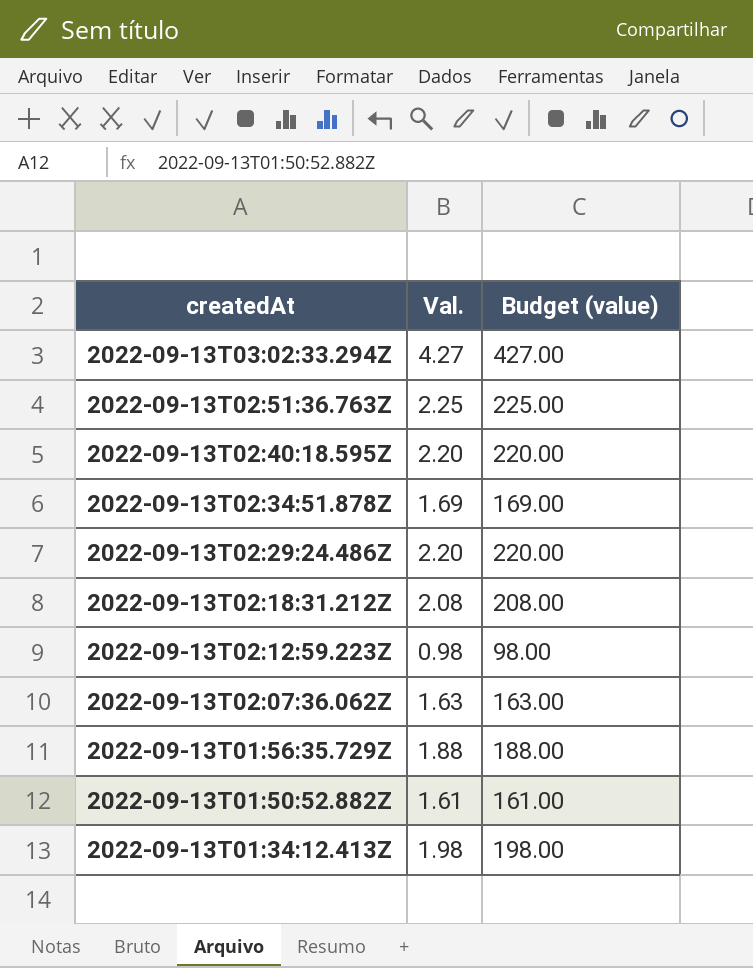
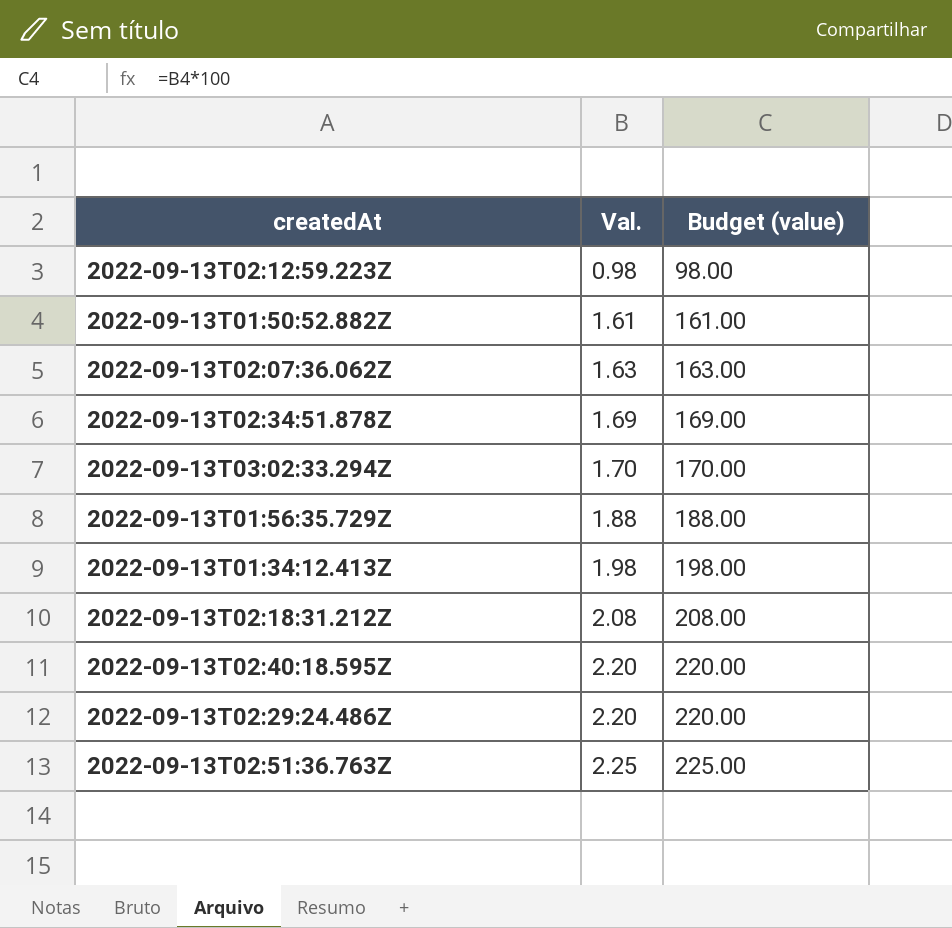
row order: createdAt descending -> Val. ascending
2022-09-13T03:02:33.294Z | Val.: 4.27 -> 1.70
2022-09-13T03:02:33.294Z | Budget (value): 427.00 -> 170.00

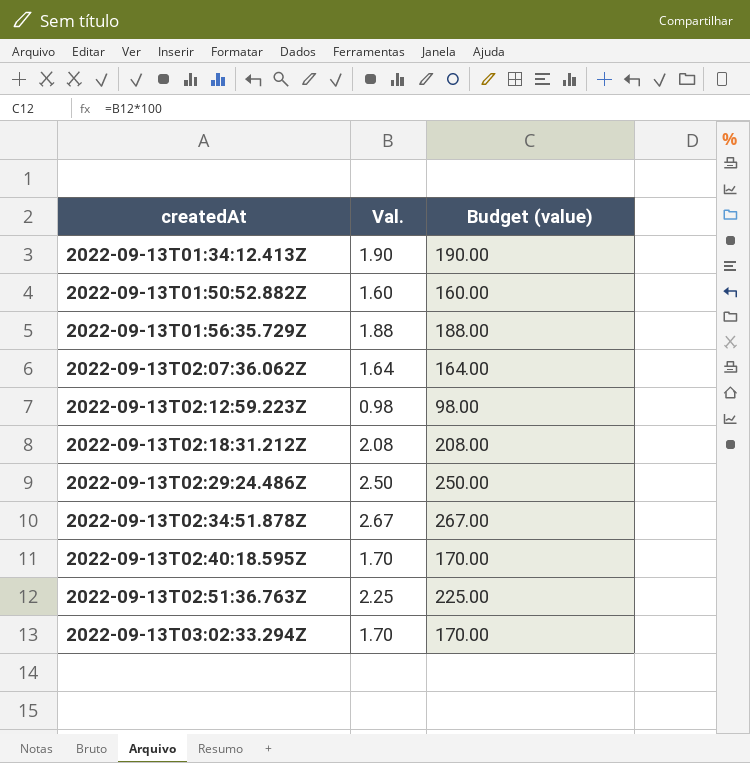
row order: Val. ascending -> createdAt ascending
2022-09-13T01:34:12.413Z | Val.: 1.98 -> 1.90
2022-09-13T01:34:12.413Z | Budget (value): 198.00 -> 190.00
2022-09-13T01:50:52.882Z | Val.: 1.61 -> 1.60
2022-09-13T01:50:52.882Z | Budget (value): 161.00 -> 160.00
2022-09-13T02:07:36.062Z | Val.: 1.63 -> 1.64
2022-09-13T02:07:36.062Z | Budget (value): 163.00 -> 164.00
2022-09-13T02:29:24.486Z | Val.: 2.20 -> 2.50
2022-09-13T02:29:24.486Z | Budget (value): 220.00 -> 250.00
2022-09-13T02:34:51.878Z | Val.: 1.69 -> 2.67
2022-09-13T02:34:51.878Z | Budget (value): 169.00 -> 267.00
2022-09-13T02:40:18.595Z | Val.: 2.20 -> 1.70
2022-09-13T02:40:18.595Z | Budget (value): 220.00 -> 170.00

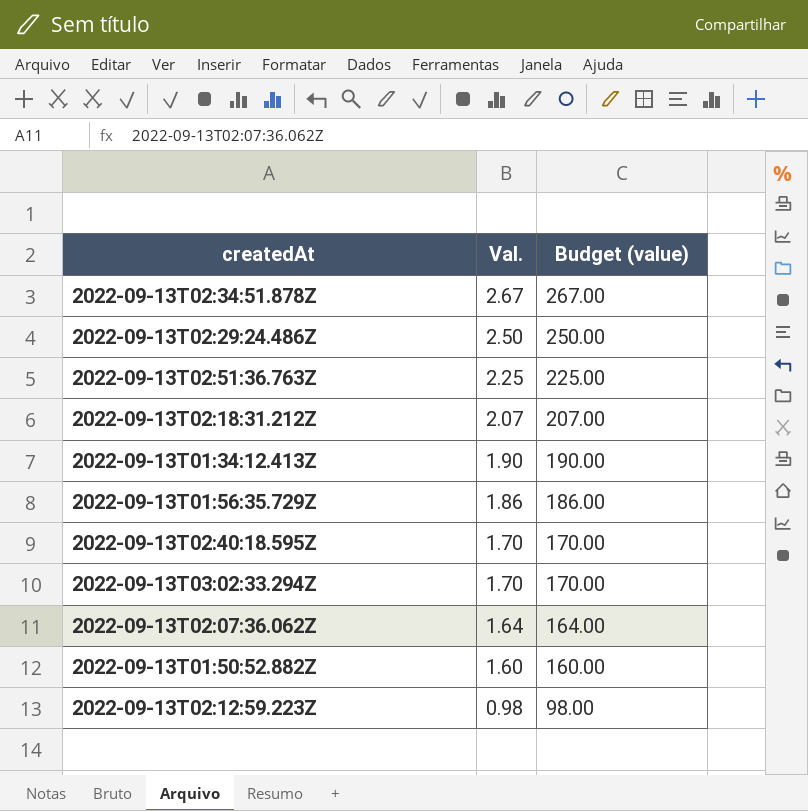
row order: createdAt ascending -> Val. descending
2022-09-13T02:18:31.212Z | Val.: 2.08 -> 2.07
2022-09-13T02:18:31.212Z | Budget (value): 208.00 -> 207.00
2022-09-13T01:56:35.729Z | Val.: 1.88 -> 1.86
2022-09-13T01:56:35.729Z | Budget (value): 188.00 -> 186.00

